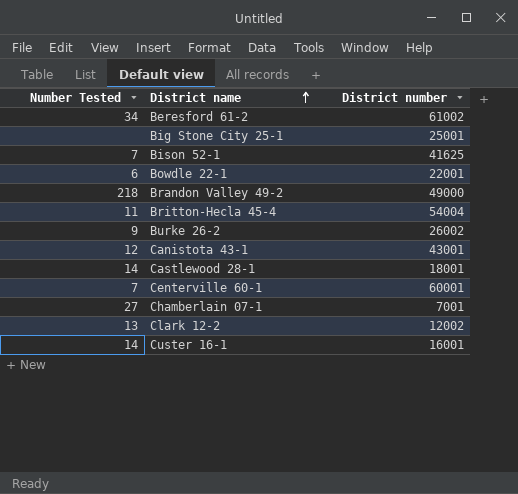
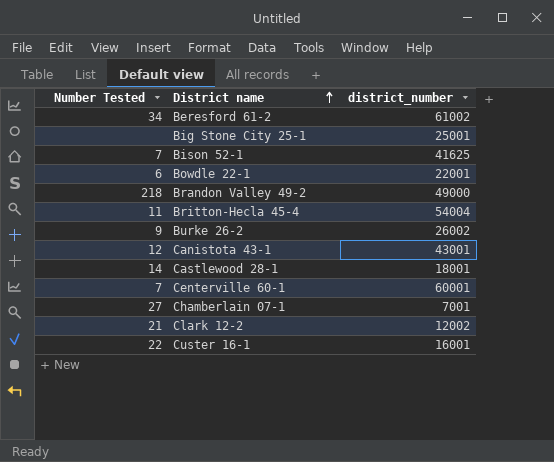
column name: District number -> district_number
Clark 12-2 | Number Tested: 13 -> 21
Custer 16-1 | Number Tested: 14 -> 22

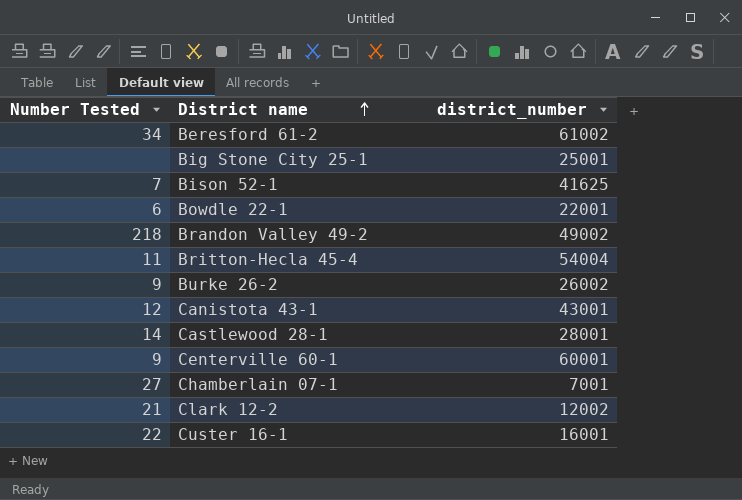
Brandon Valley 49-2 | district_number: 49000 -> 49002
Castlewood 28-1 | district_number: 18001 -> 28001
Centerville 60-1 | Number Tested: 7 -> 9

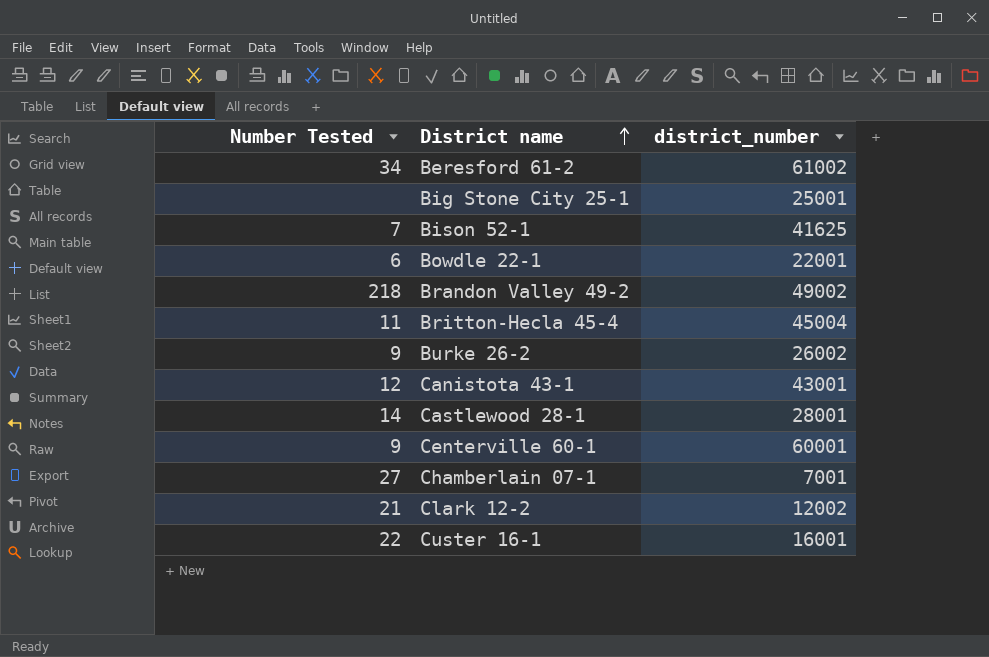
Britton-Hecla 45-4 | district_number: 54004 -> 45004

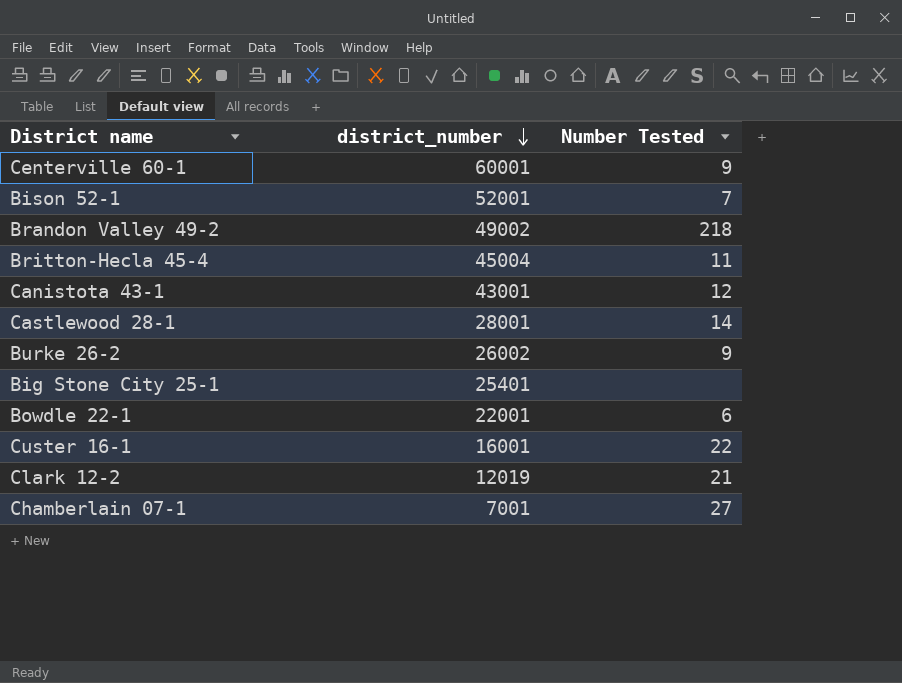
row order: District name ascending -> district_number descending
column Number Tested | position: 1 -> 3
row Beresford 61-2: 34 | 61002 -> none
Bison 52-1 | district_number: 41625 -> 52001
Big Stone City 25-1 | district_number: 25001 -> 25401
Clark 12-2 | district_number: 12002 -> 12019

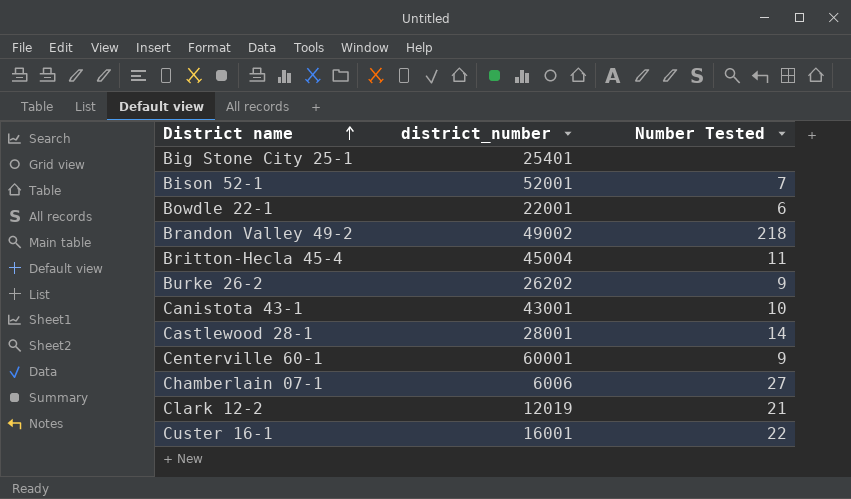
row order: district_number descending -> District name ascending
Burke 26-2 | district_number: 26002 -> 26202
Canistota 43-1 | Number Tested: 12 -> 10
Chamberlain 07-1 | district_number: 7001 -> 6006

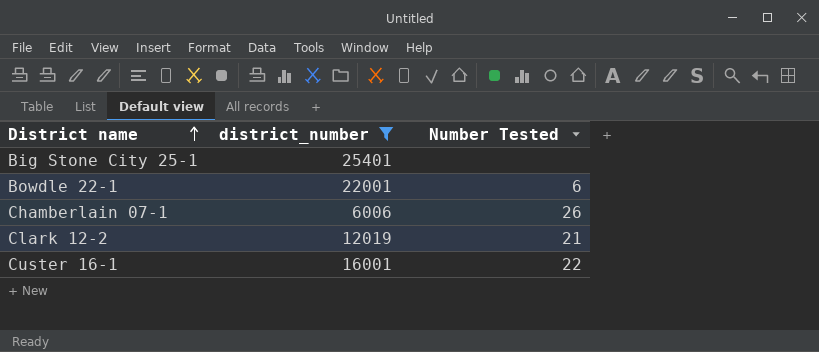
filter: none -> district_number <= 25401
Chamberlain 07-1 | Number Tested: 27 -> 26

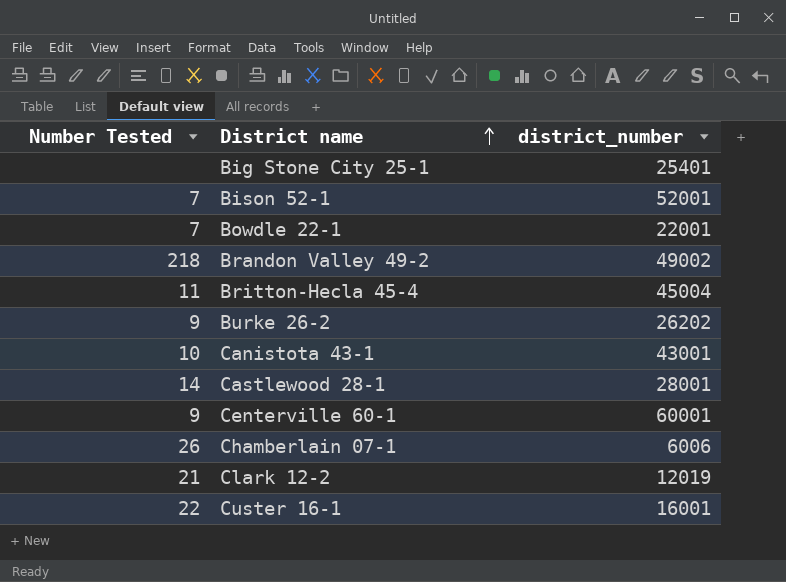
filter: district_number <= 25401 -> none
column Number Tested | position: 3 -> 1
Bowdle 22-1 | Number Tested: 6 -> 7

